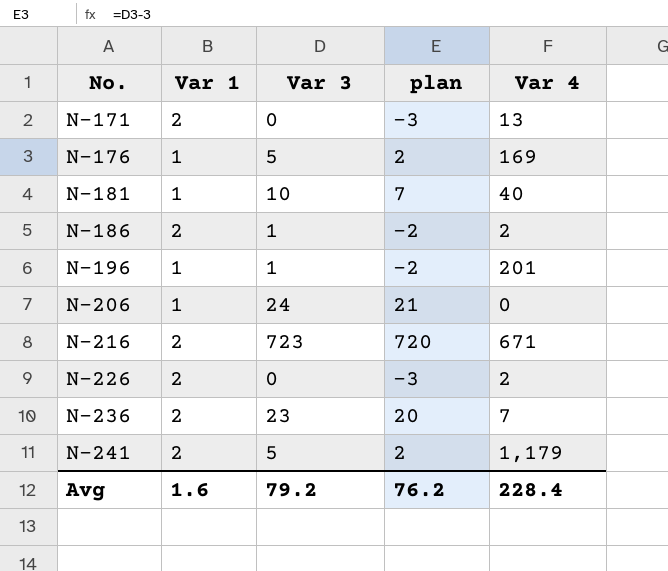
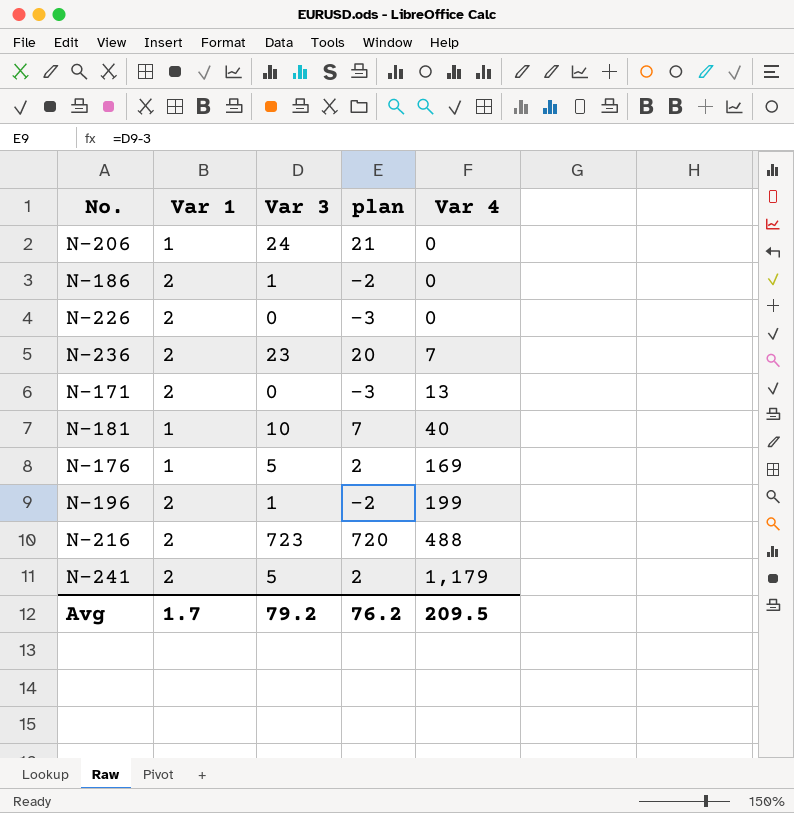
row order: No. ascending -> Var 4 ascending
N-186 | Var 4: 2 -> 0
N-226 | Var 4: 2 -> 0
N-196 | Var 1: 1 -> 2
N-196 | Var 4: 201 -> 199
N-216 | Var 4: 671 -> 488
Avg | Var 1: 1.6 -> 1.7
Avg | Var 4: 228.4 -> 209.5

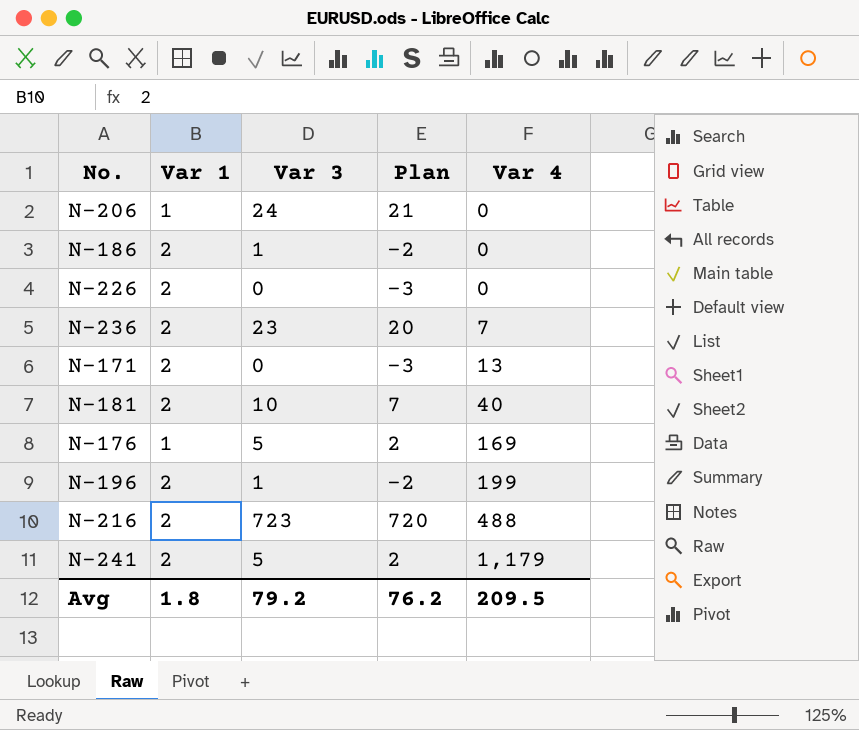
column name: plan -> Plan
N-181 | Var 1: 1 -> 2
Avg | Var 1: 1.7 -> 1.8

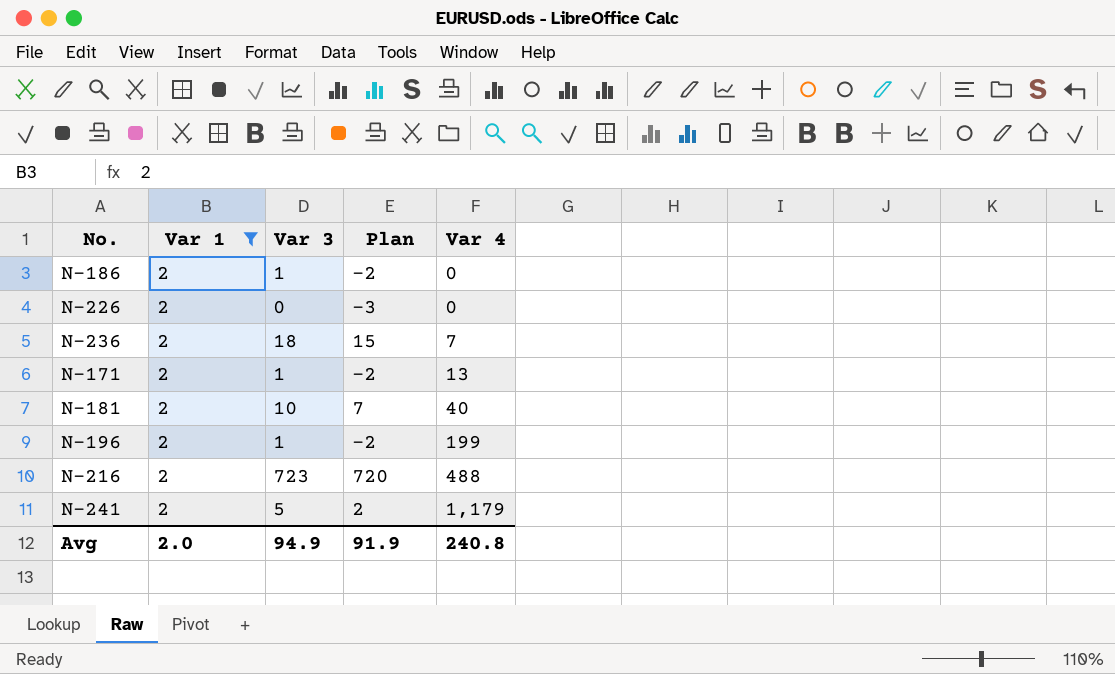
filter: none -> Var 1 = 2
N-236 | Var 3: 23 -> 18
N-236 | Plan: 20 -> 15
N-171 | Var 3: 0 -> 1
N-171 | Plan: -3 -> -2
Avg | Var 1: 1.8 -> 2.0
Avg | Var 3: 79.2 -> 94.9
Avg | Plan: 76.2 -> 91.9
Avg | Var 4: 209.5 -> 240.8

